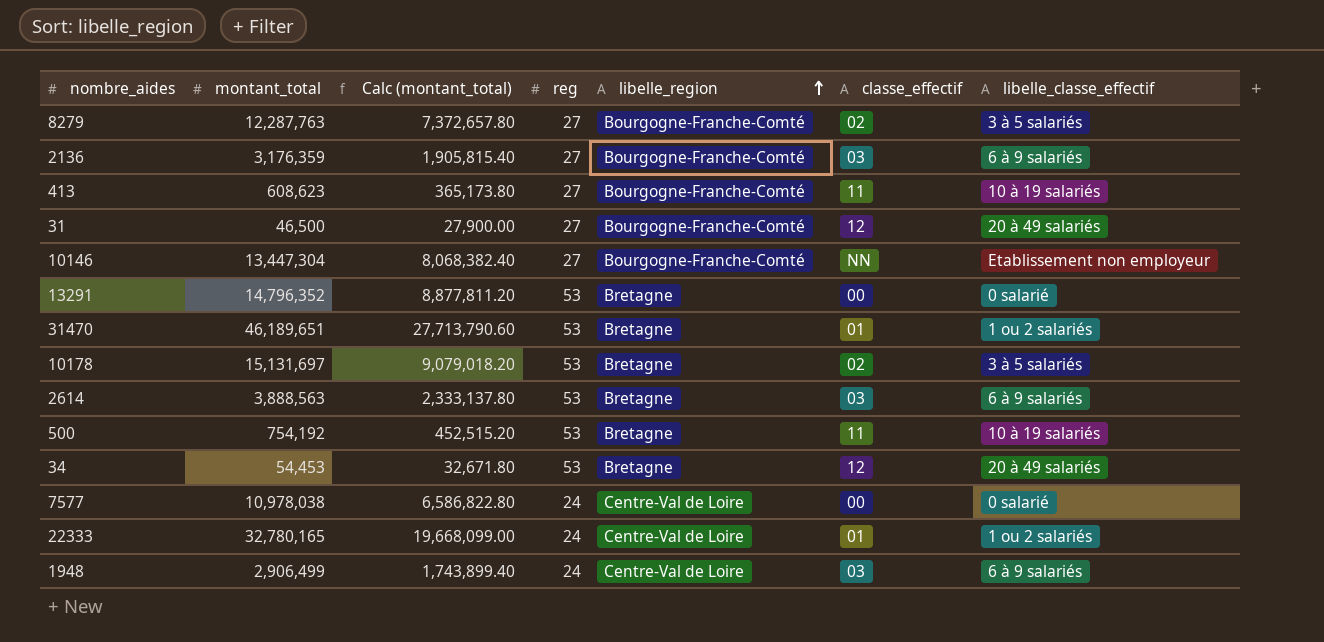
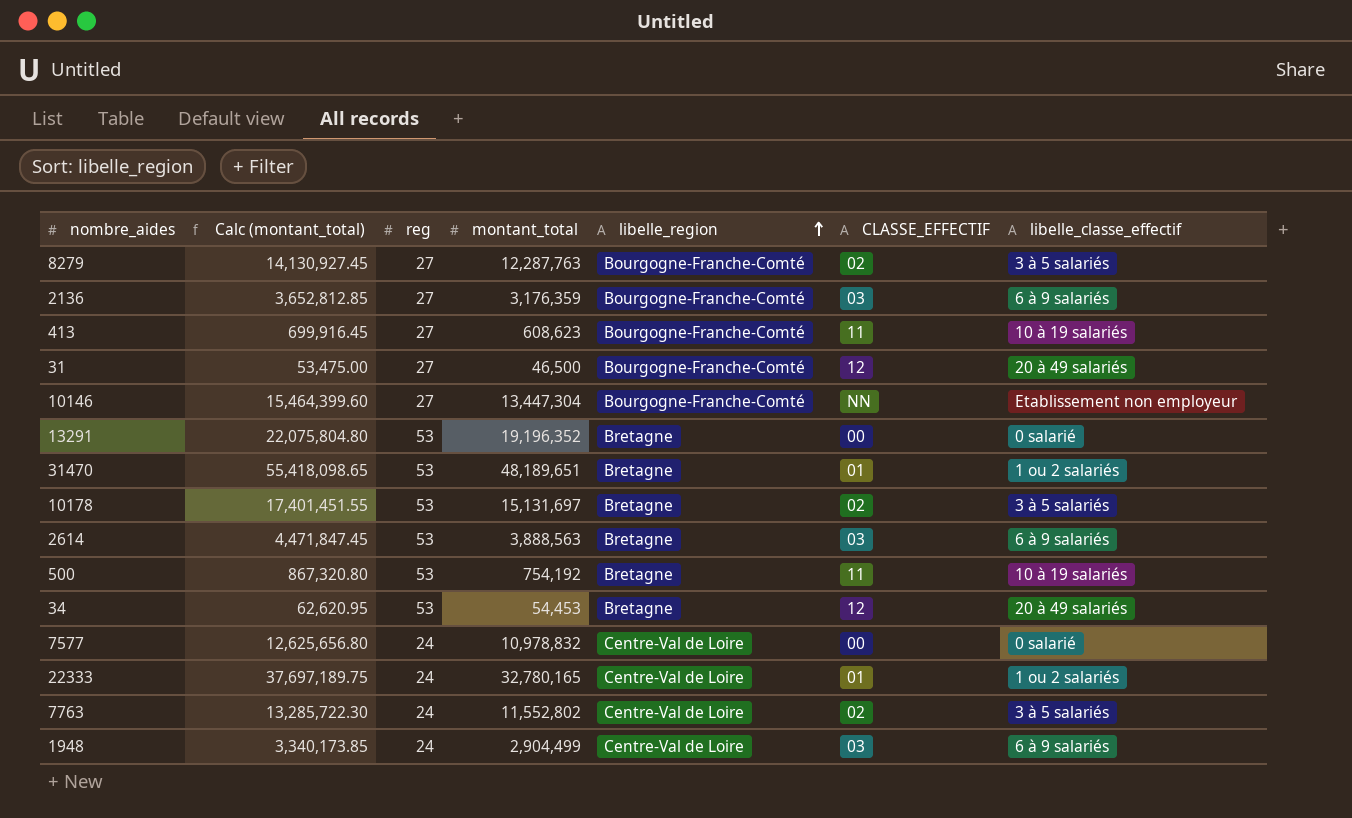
column Calc (montant_total) | formula: [montant_total] * 0.6 -> [montant_total] * 1.15
column montant_total | position: 2 -> 4
column name: classe_effectif -> CLASSE_EFFECTIF
13291 | montant_total: 14,796,352 -> 19,196,352
31470 | montant_total: 46,189,651 -> 48,189,651
7577 | montant_total: 10,978,038 -> 10,978,832
row 7763: none -> 13,285,722.30 | 24 | 11,552,802 | Centre-Val de Loire | 02 | 3 à 5 salariés
1948 | montant_total: 2,906,499 -> 2,904,499

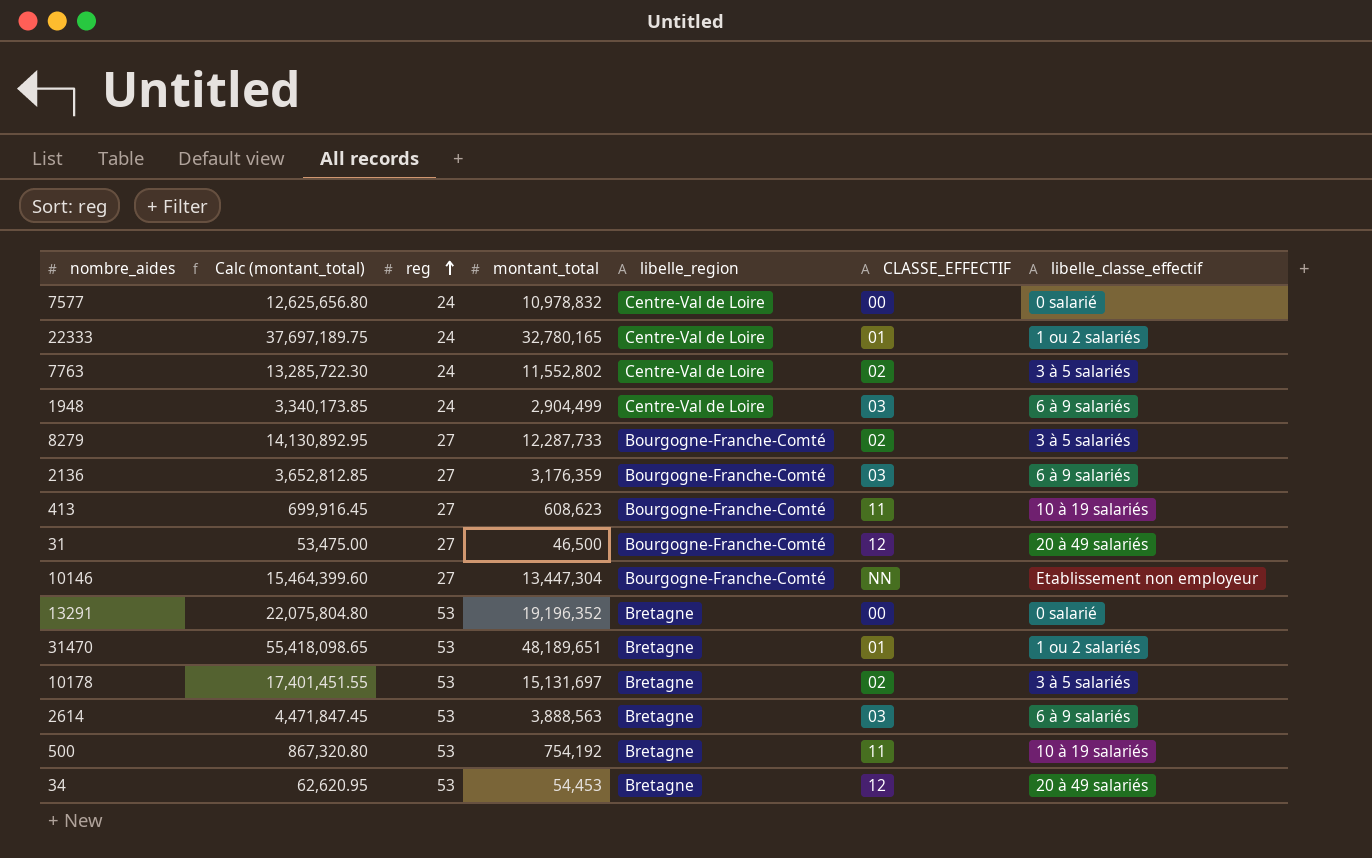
row order: libelle_region ascending -> reg ascending
8279 | Calc (montant_total): 14,130,927.45 -> 14,130,892.95
8279 | montant_total: 12,287,763 -> 12,287,733

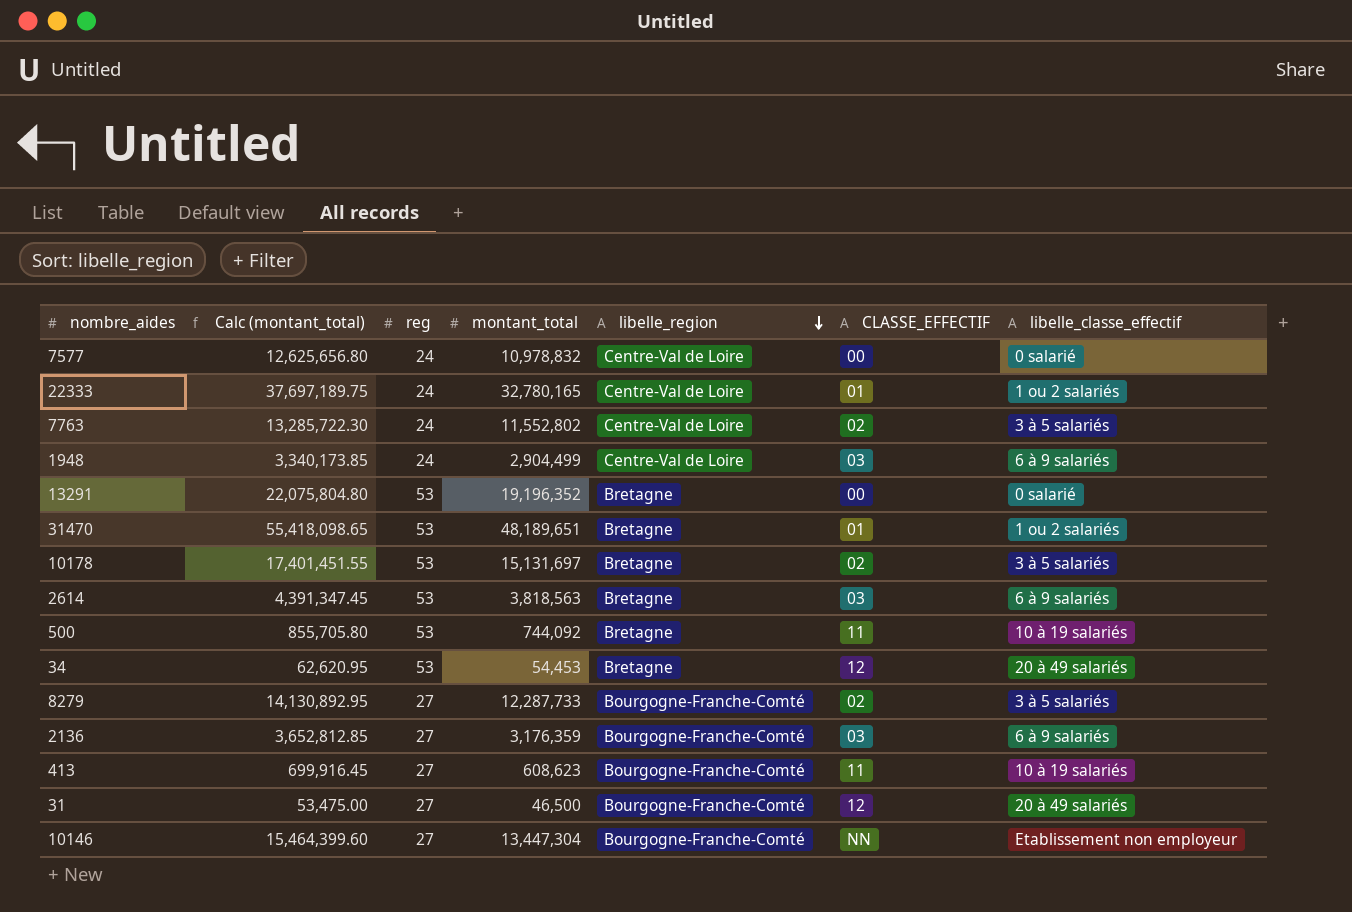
row order: reg ascending -> libelle_region descending
2614 | Calc (montant_total): 4,471,847.45 -> 4,391,347.45
2614 | montant_total: 3,888,563 -> 3,818,563
500 | Calc (montant_total): 867,320.80 -> 855,705.80
500 | montant_total: 754,192 -> 744,092

